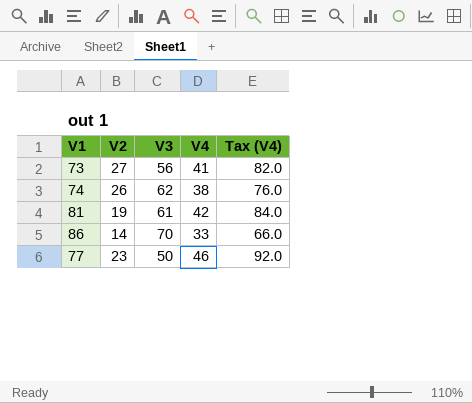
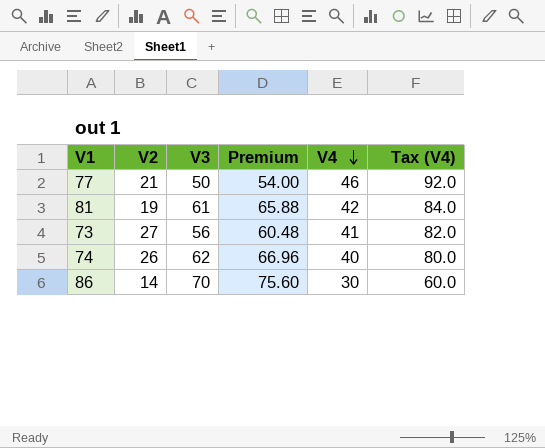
row order: none -> V4 descending
column Premium | formula: none -> [V3] * 1.08
77 | V2: 23 -> 21
74 | V4: 38 -> 40
74 | Tax (V4): 76.0 -> 80.0
86 | V4: 33 -> 30
86 | Tax (V4): 66.0 -> 60.0

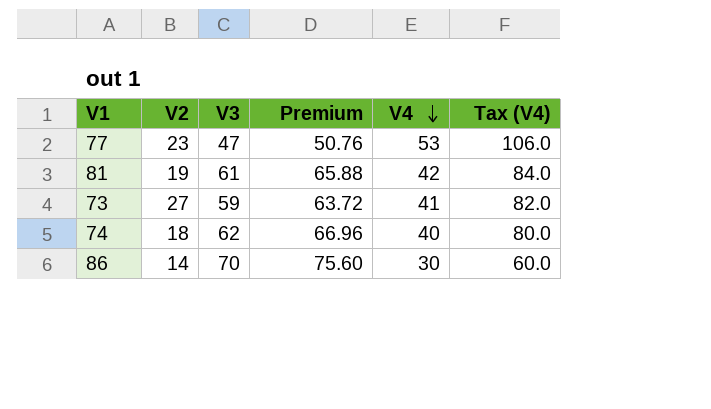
77 | V2: 21 -> 23
77 | V3: 50 -> 47
77 | Premium: 54.00 -> 50.76
77 | V4: 46 -> 53
77 | Tax (V4): 92.0 -> 106.0
73 | V3: 56 -> 59
73 | Premium: 60.48 -> 63.72
74 | V2: 26 -> 18

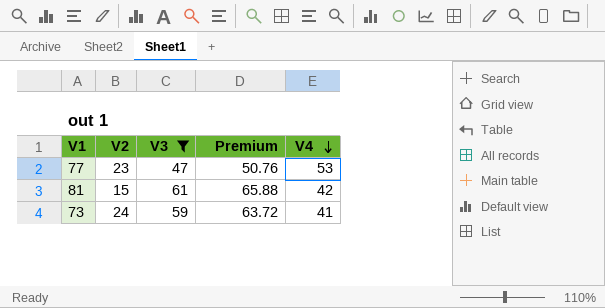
filter: none -> V3 <= 61
column Tax (V4) | formula: [V4] * 2 -> none
81 | V2: 19 -> 15
73 | V2: 27 -> 24

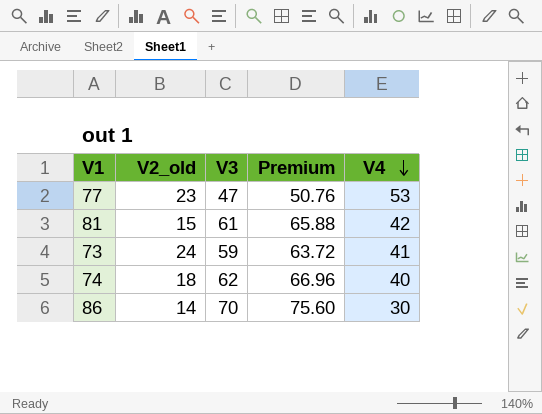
filter: V3 <= 61 -> none
column name: V2 -> V2_old

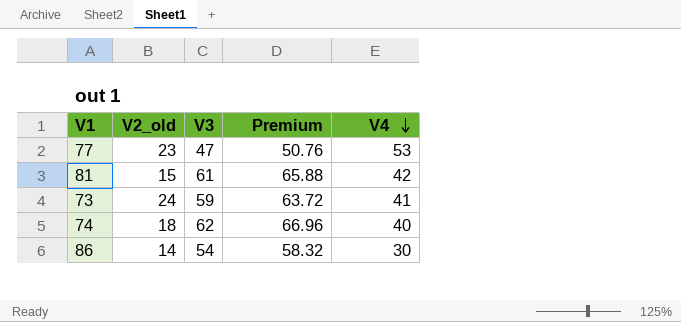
86 | V3: 70 -> 54
86 | Premium: 75.60 -> 58.32

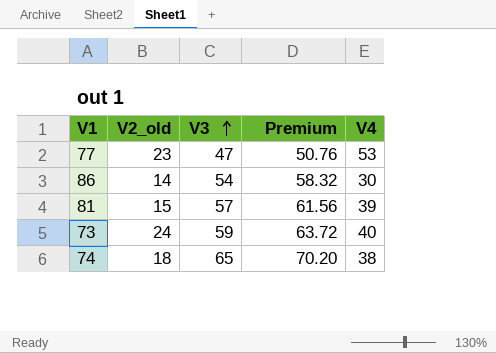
row order: V4 descending -> V3 ascending
81 | V3: 61 -> 57
81 | Premium: 65.88 -> 61.56
81 | V4: 42 -> 39
73 | V4: 41 -> 40
74 | V3: 62 -> 65
74 | Premium: 66.96 -> 70.20
74 | V4: 40 -> 38

